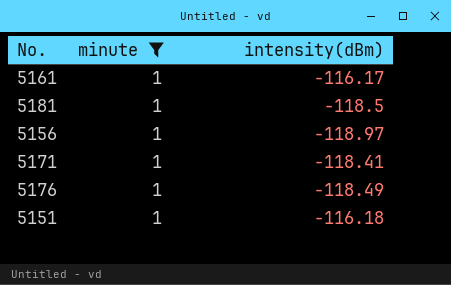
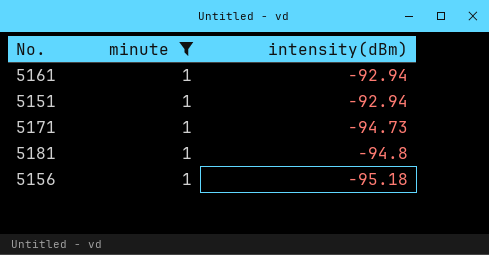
row order: none -> intensity(dBm) descending
row 5176: 1 | -118.49 -> none
5161 | intensity(dBm): -116.17 -> -92.94
5151 | intensity(dBm): -116.18 -> -92.94
5171 | intensity(dBm): -118.41 -> -94.73
5181 | intensity(dBm): -118.5 -> -94.8
5156 | intensity(dBm): -118.97 -> -95.18

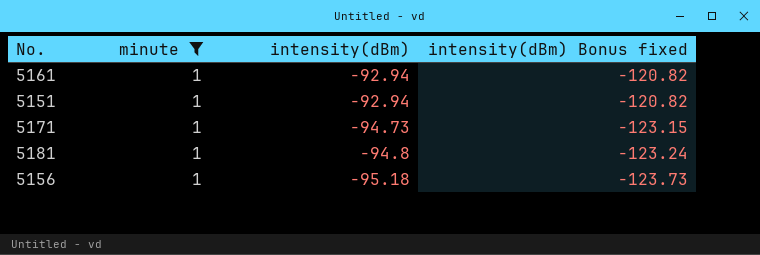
column intensity(dBm) Bonus fixed | formula: none -> [intensity(dBm)] * 1.3

